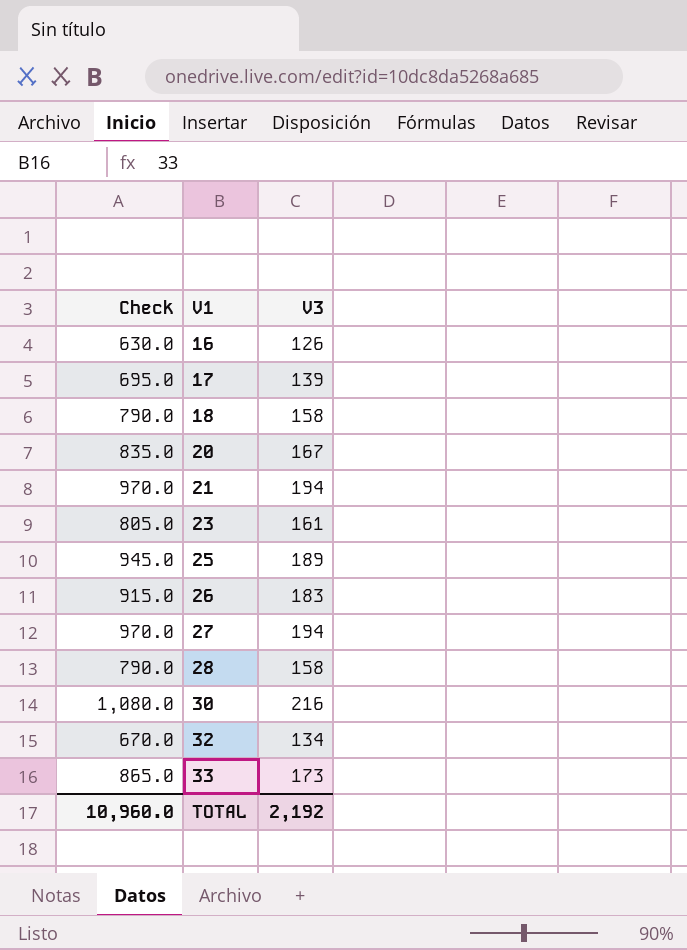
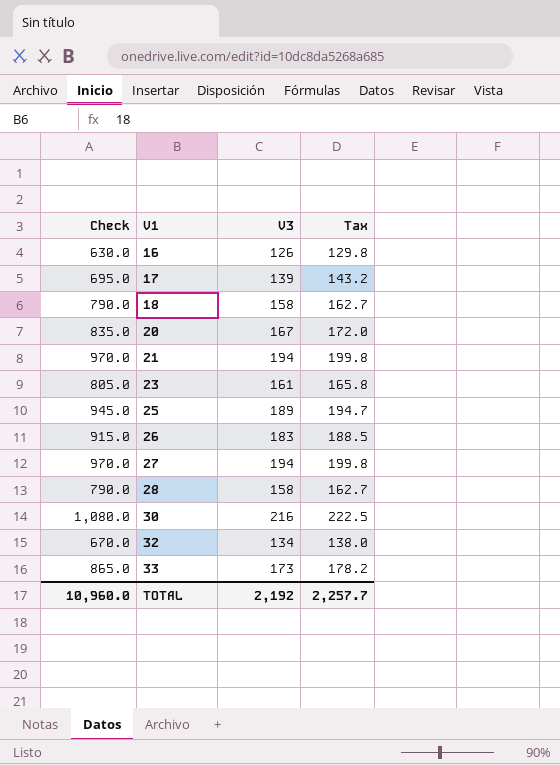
column Tax | formula: none -> [V3] * 1.03

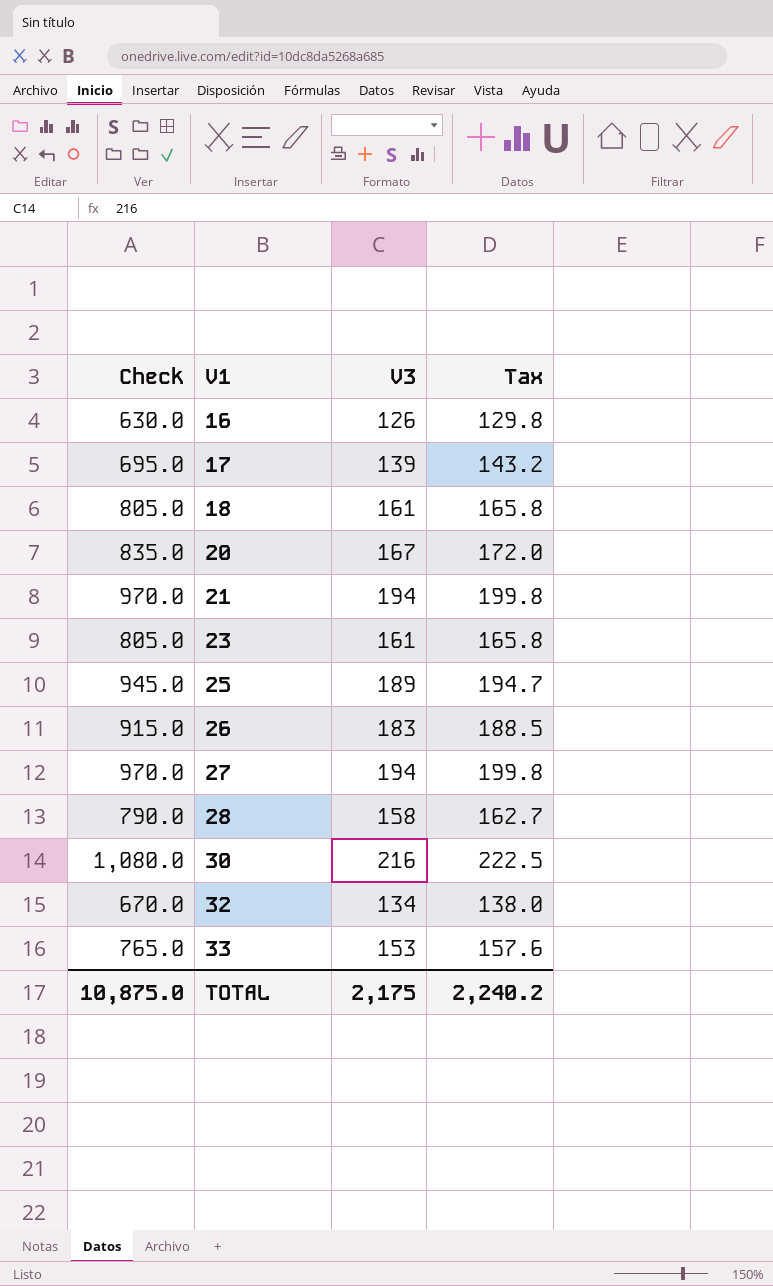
18 | Check: 790.0 -> 805.0
18 | V3: 158 -> 161
18 | Tax: 162.7 -> 165.8
33 | Check: 865.0 -> 765.0
33 | V3: 173 -> 153
33 | Tax: 178.2 -> 157.6
TOTAL | Check: 10,960.0 -> 10,875.0
TOTAL | V3: 2,192 -> 2,175
TOTAL | Tax: 2,257.7 -> 2,240.2

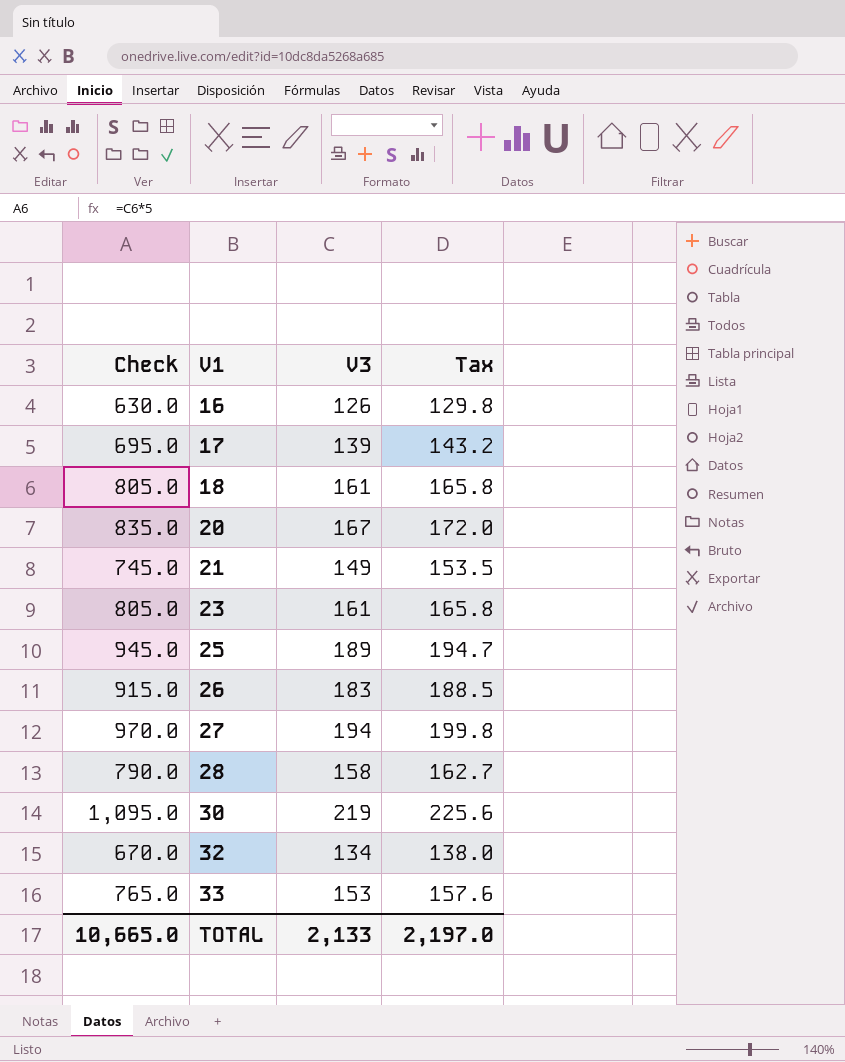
21 | Check: 970.0 -> 745.0
21 | V3: 194 -> 149
21 | Tax: 199.8 -> 153.5
30 | Check: 1,080.0 -> 1,095.0
30 | V3: 216 -> 219
30 | Tax: 222.5 -> 225.6
TOTAL | Check: 10,875.0 -> 10,665.0
TOTAL | V3: 2,175 -> 2,133
TOTAL | Tax: 2,240.2 -> 2,197.0

